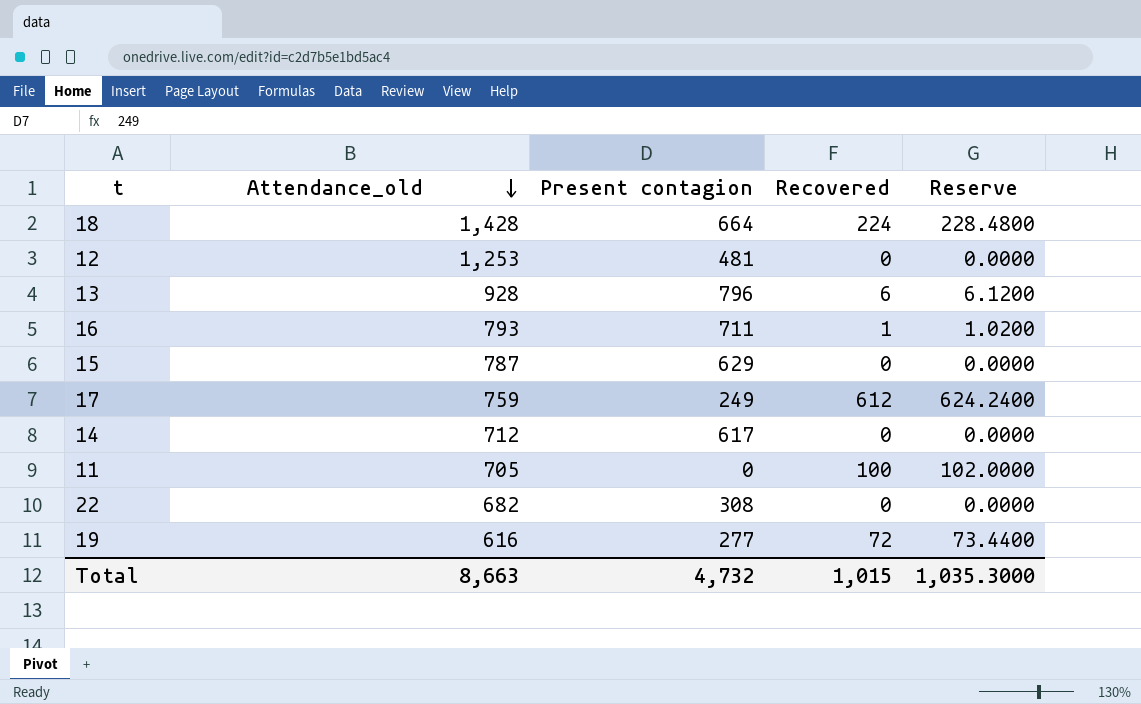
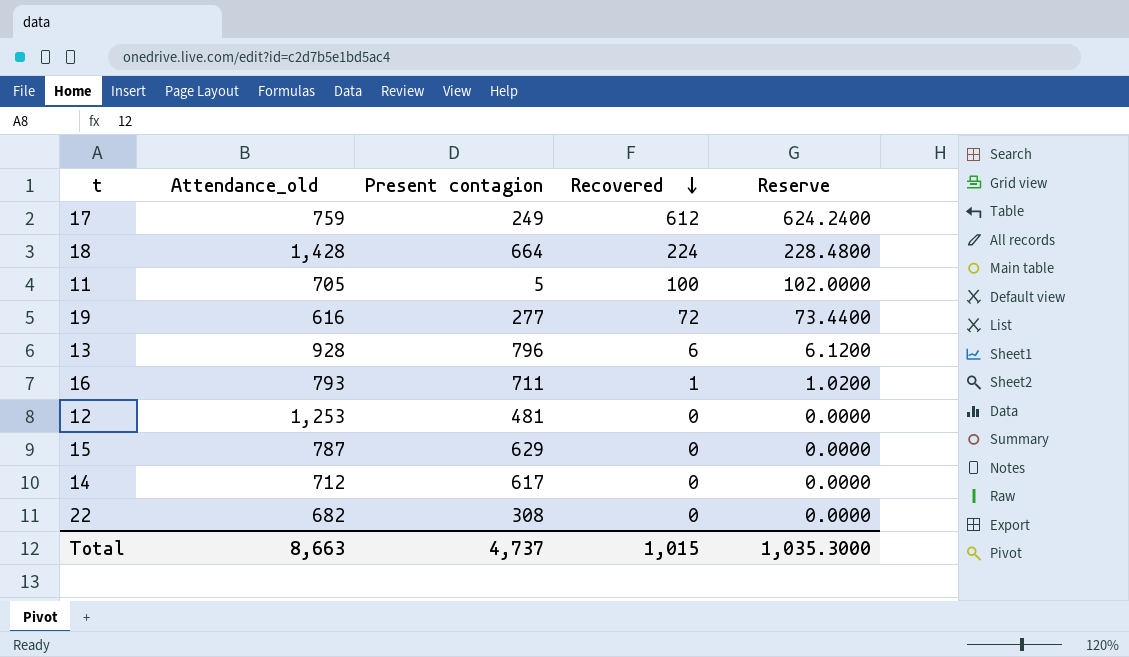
row order: Attendance_old descending -> Recovered descending
11 | Present contagion: 0 -> 5
Total | Present contagion: 4,732 -> 4,737

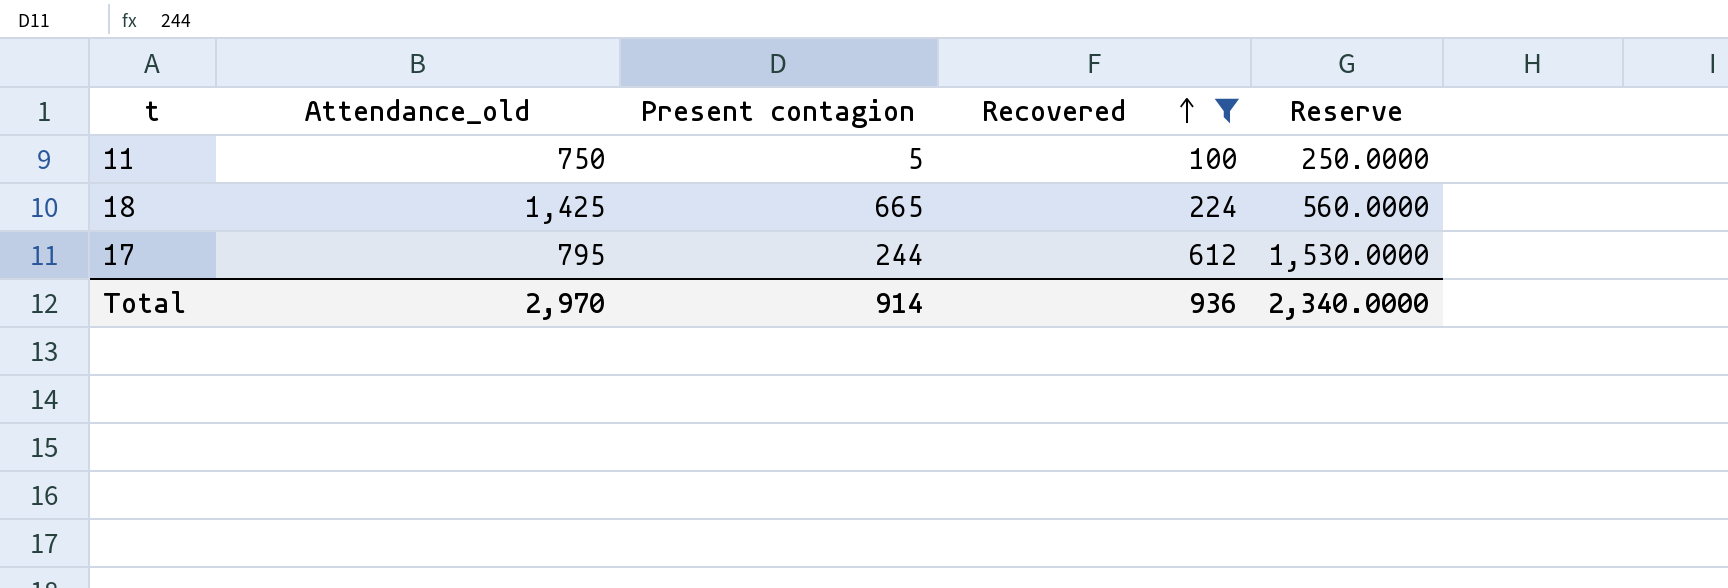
filter: none -> Recovered >= 100
row order: Recovered descending -> Recovered ascending
column Reserve | formula: [Recovered] * 1.02 -> [Recovered] * 2.5
11 | Attendance_old: 705 -> 750
18 | Attendance_old: 1,428 -> 1,425
18 | Present contagion: 664 -> 665
17 | Attendance_old: 759 -> 795
17 | Present contagion: 249 -> 244
Total | Attendance_old: 8,663 -> 2,970
Total | Present contagion: 4,737 -> 914
Total | Recovered: 1,015 -> 936
Total | Reserve: 1,035.3000 -> 2,340.0000

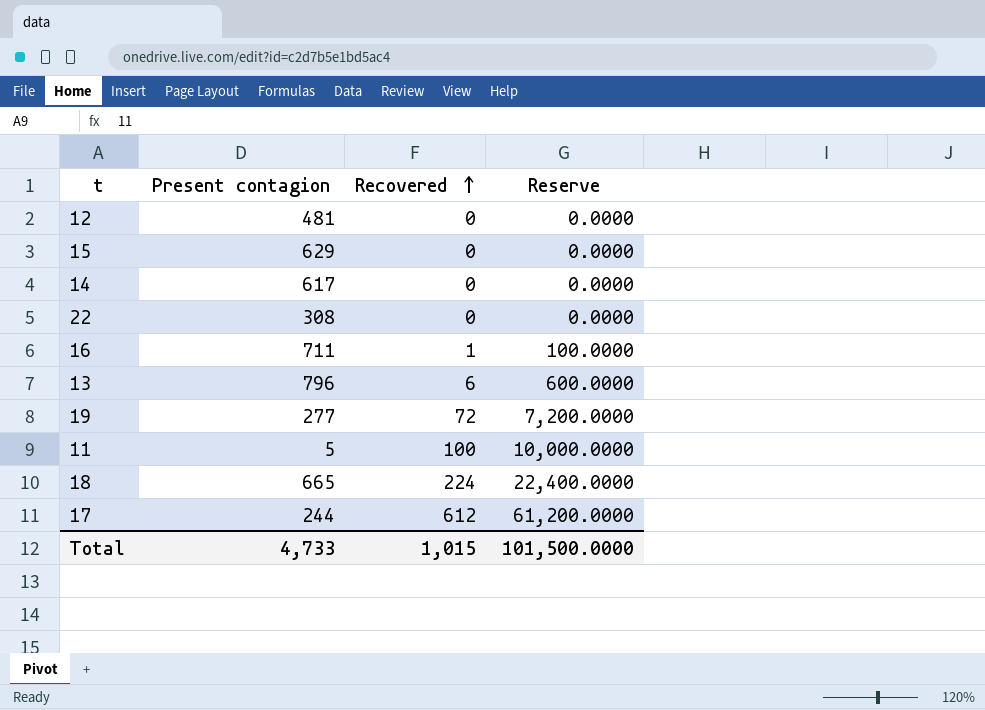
filter: Recovered >= 100 -> none
column Attendance_old | position: 2 -> none
column Reserve | formula: [Recovered] * 2.5 -> [Recovered] * 100
Total | Present contagion: 914 -> 4,733
Total | Recovered: 936 -> 1,015
Total | Reserve: 2,340.0000 -> 101,500.0000

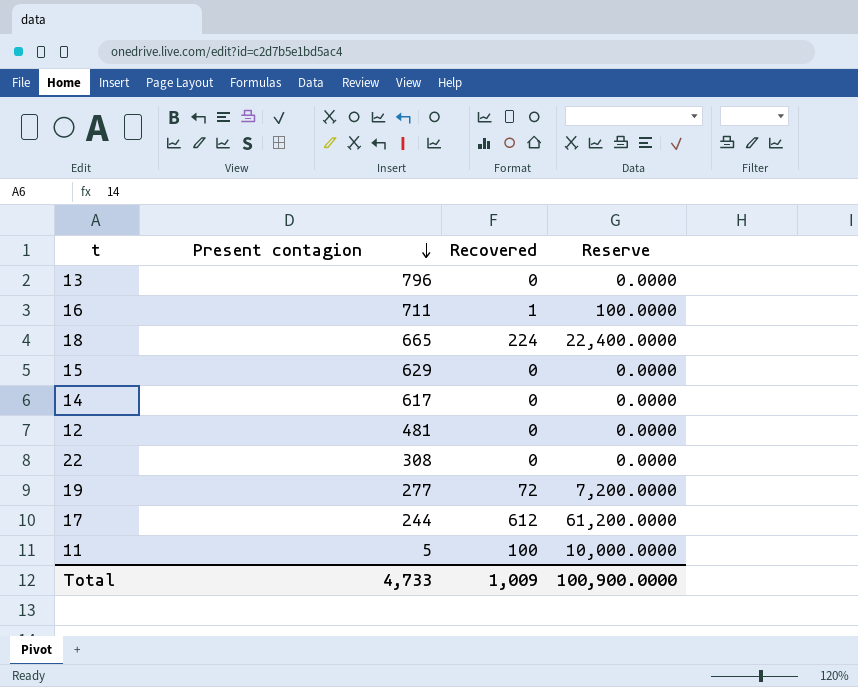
row order: Recovered ascending -> Present contagion descending
13 | Recovered: 6 -> 0
13 | Reserve: 600.0000 -> 0.0000
Total | Recovered: 1,015 -> 1,009
Total | Reserve: 101,500.0000 -> 100,900.0000

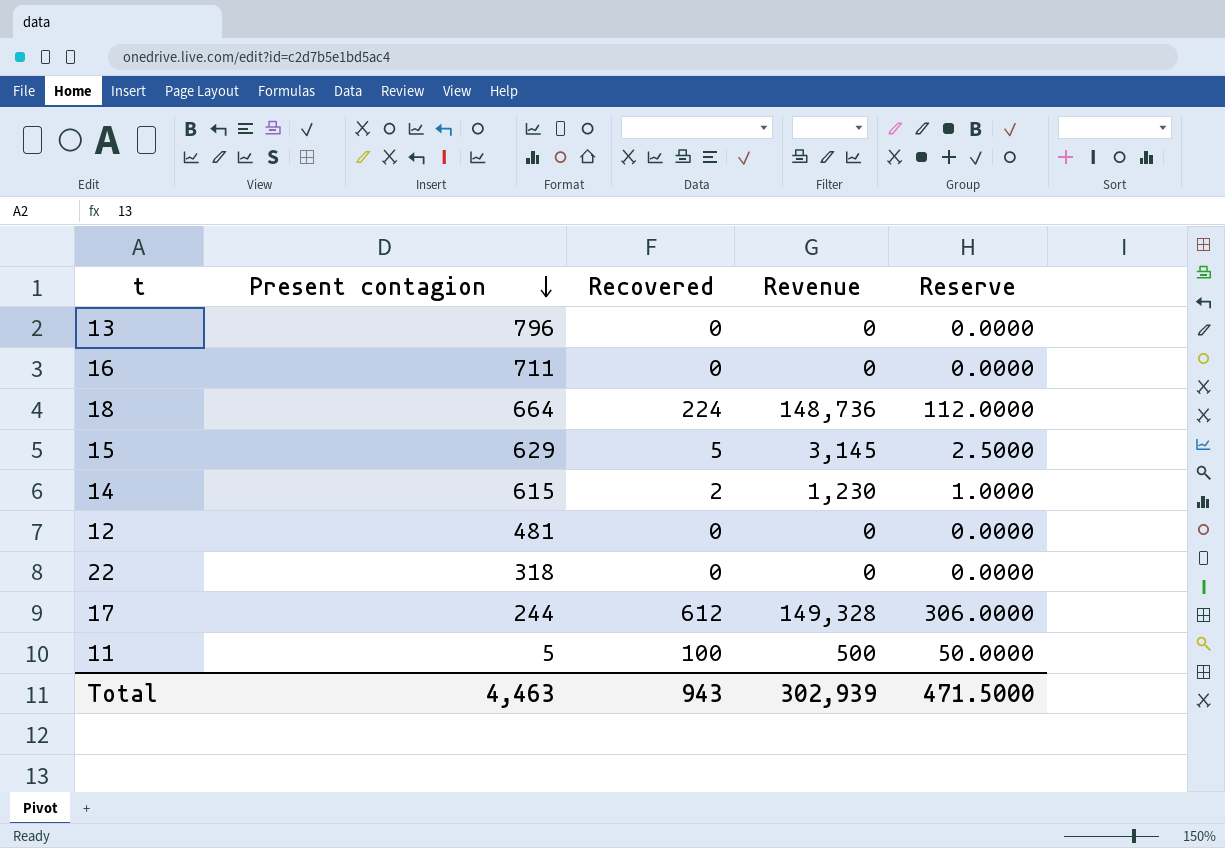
column Revenue | formula: none -> [Present contagion] * [Recovered]
column Reserve | formula: [Recovered] * 100 -> [Recovered] * 0.5
row 19: 277 | 72 | 7,200.0000 -> none
16 | Recovered: 1 -> 0
18 | Present contagion: 665 -> 664
15 | Recovered: 0 -> 5
14 | Present contagion: 617 -> 615
14 | Recovered: 0 -> 2
22 | Present contagion: 308 -> 318
Total | Present contagion: 4,733 -> 4,463
Total | Recovered: 1,009 -> 943
Total | Reserve: 100,900.0000 -> 471.5000

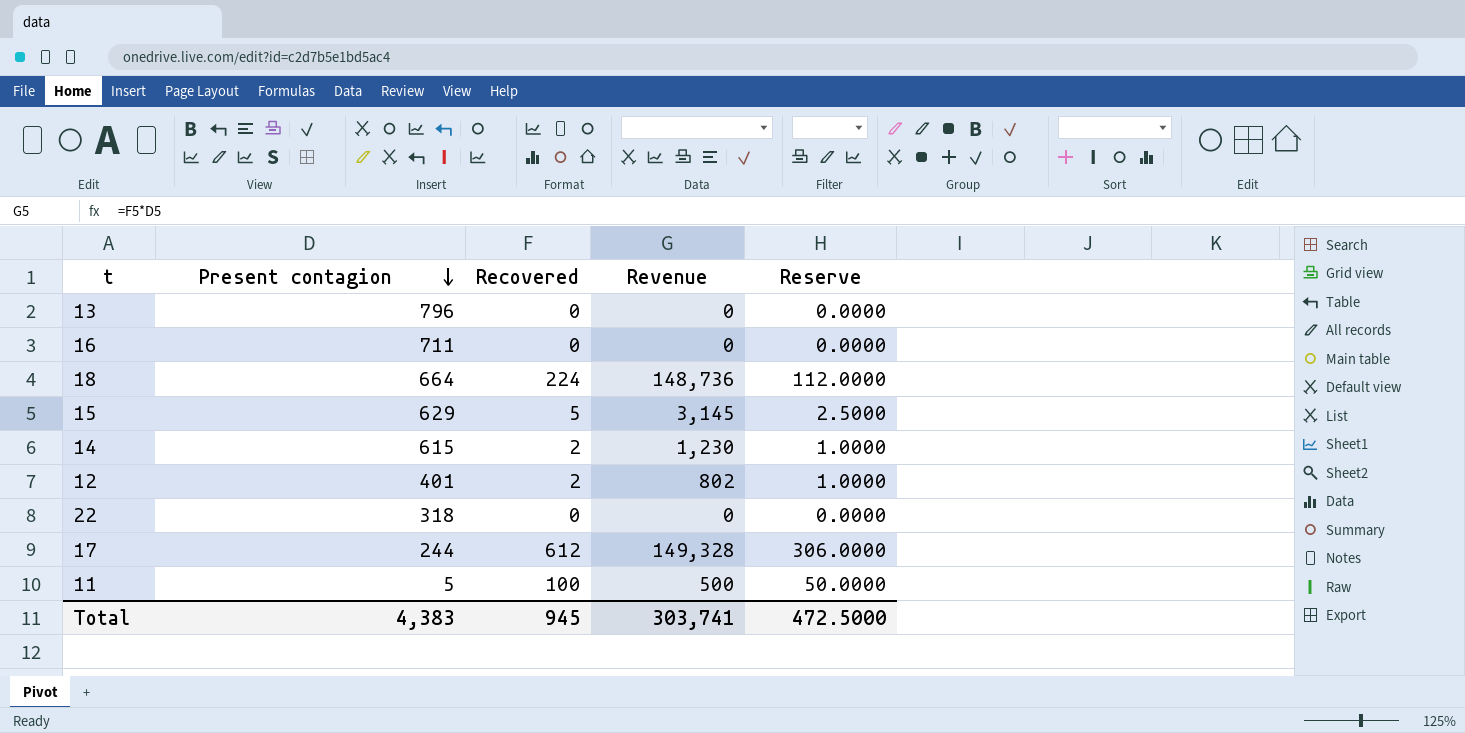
12 | Present contagion: 481 -> 401
12 | Recovered: 0 -> 2
12 | Revenue: 0 -> 802
12 | Reserve: 0.0000 -> 1.0000
Total | Present contagion: 4,463 -> 4,383
Total | Recovered: 943 -> 945
Total | Revenue: 302,939 -> 303,741
Total | Reserve: 471.5000 -> 472.5000

